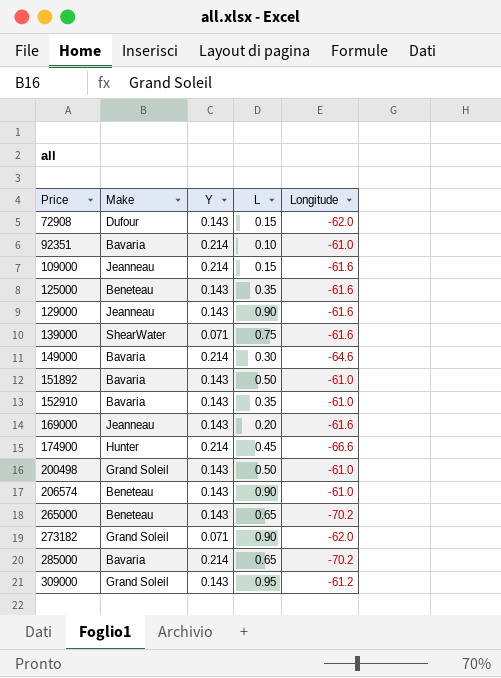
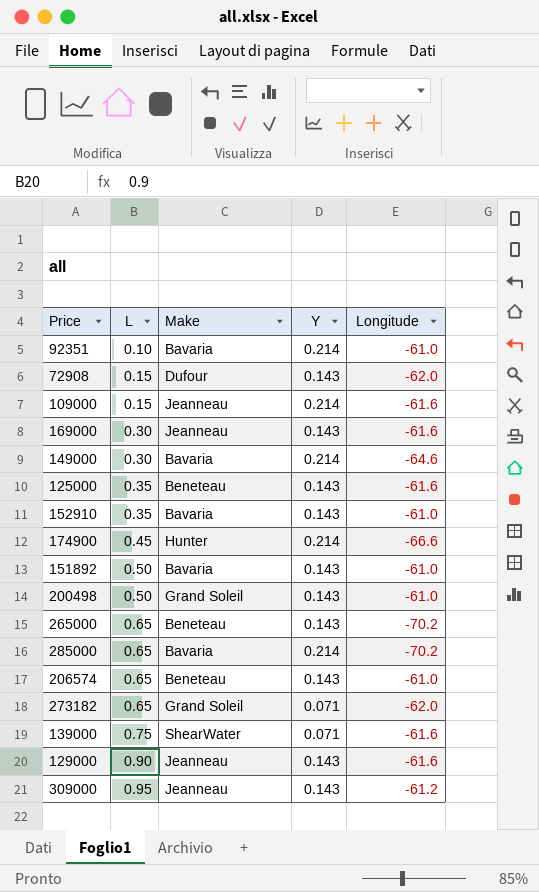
row order: Price ascending -> L ascending
column L | position: 4 -> 2
169000 | L: 0.20 -> 0.30
206574 | L: 0.90 -> 0.65
273182 | L: 0.90 -> 0.65
309000 | Make: Grand Soleil -> Jeanneau

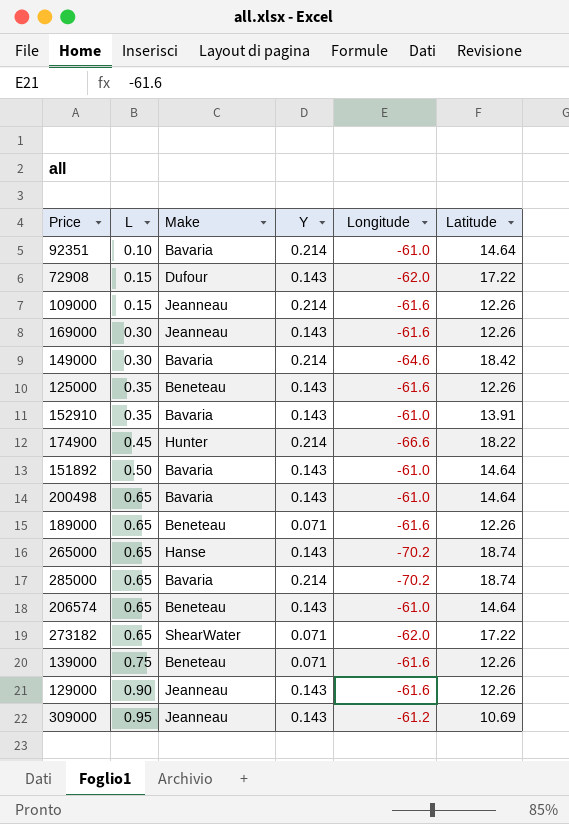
column Latitude | position: none -> 6
200498 | L: 0.50 -> 0.65
200498 | Make: Grand Soleil -> Bavaria
row 189000: none -> 0.65 | Beneteau | 0.071 | -61.6 | 12.26
265000 | Make: Beneteau -> Hanse
273182 | Make: Grand Soleil -> ShearWater
139000 | Make: ShearWater -> Beneteau

